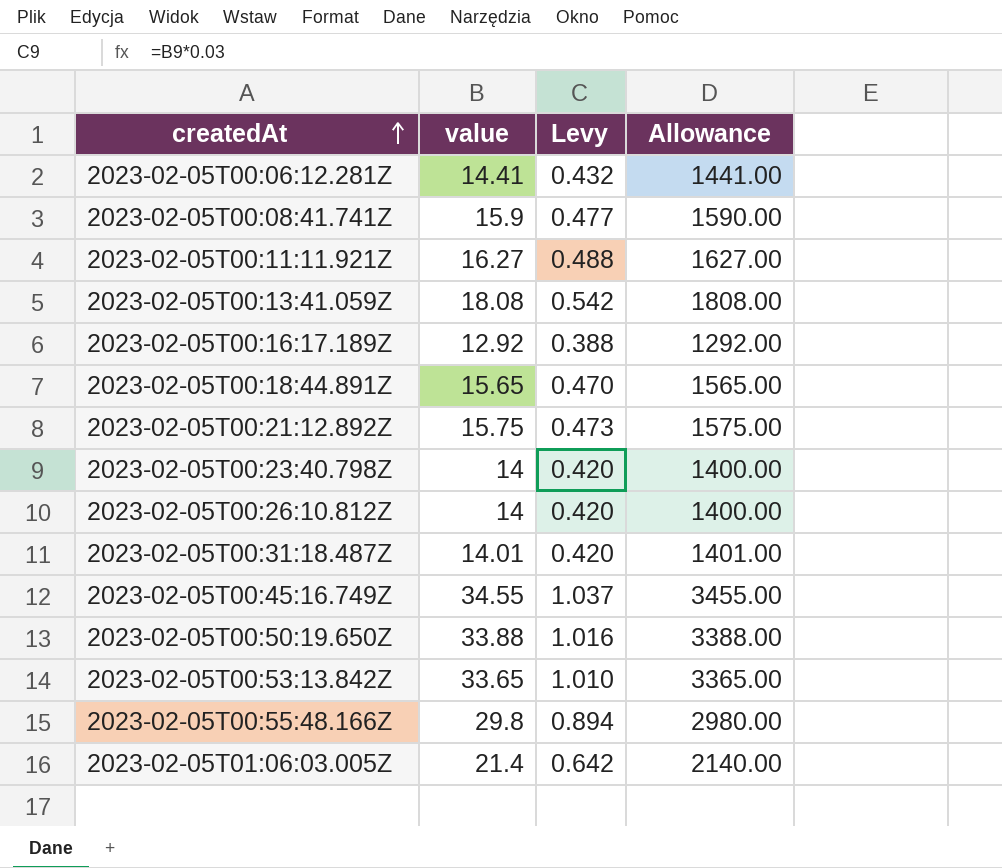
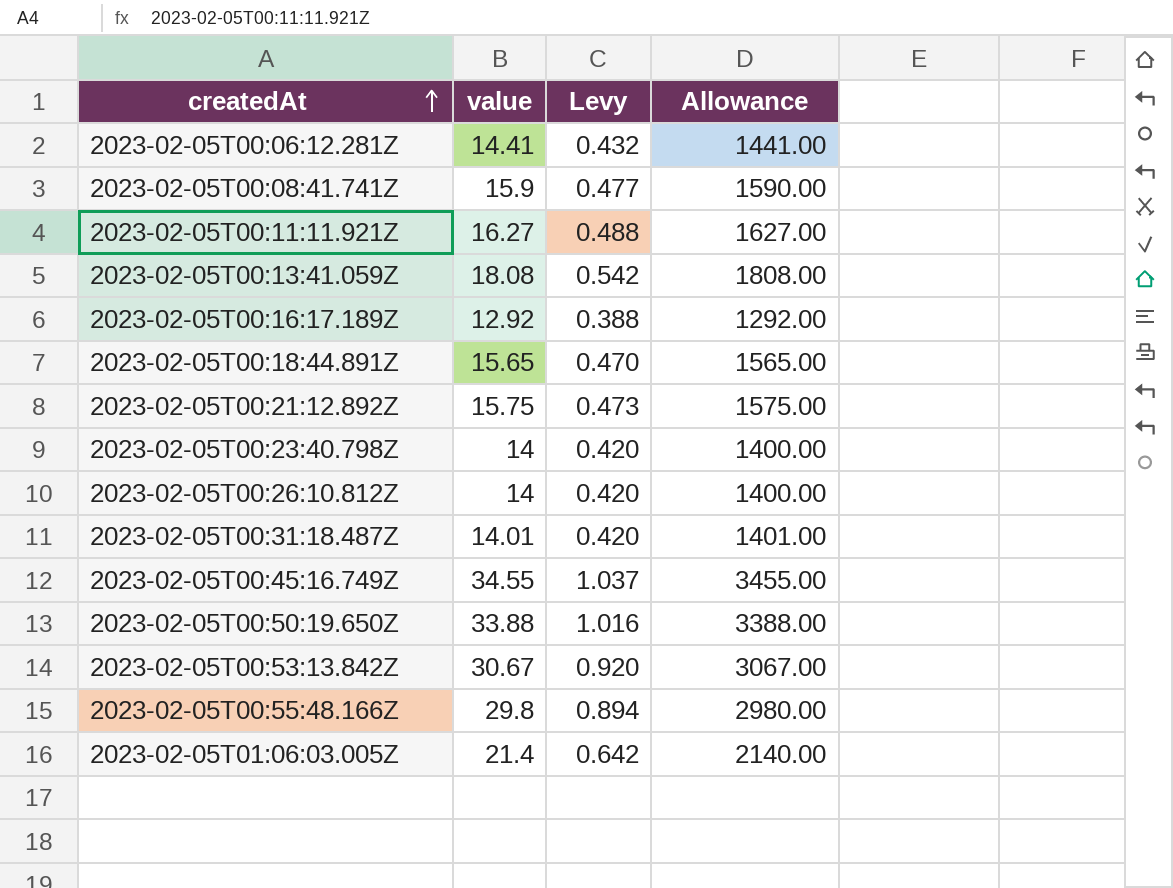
2023-02-05T00:53:13.842Z | value: 33.65 -> 30.67
2023-02-05T00:53:13.842Z | Levy: 1.010 -> 0.920
2023-02-05T00:53:13.842Z | Allowance: 3365.00 -> 3067.00

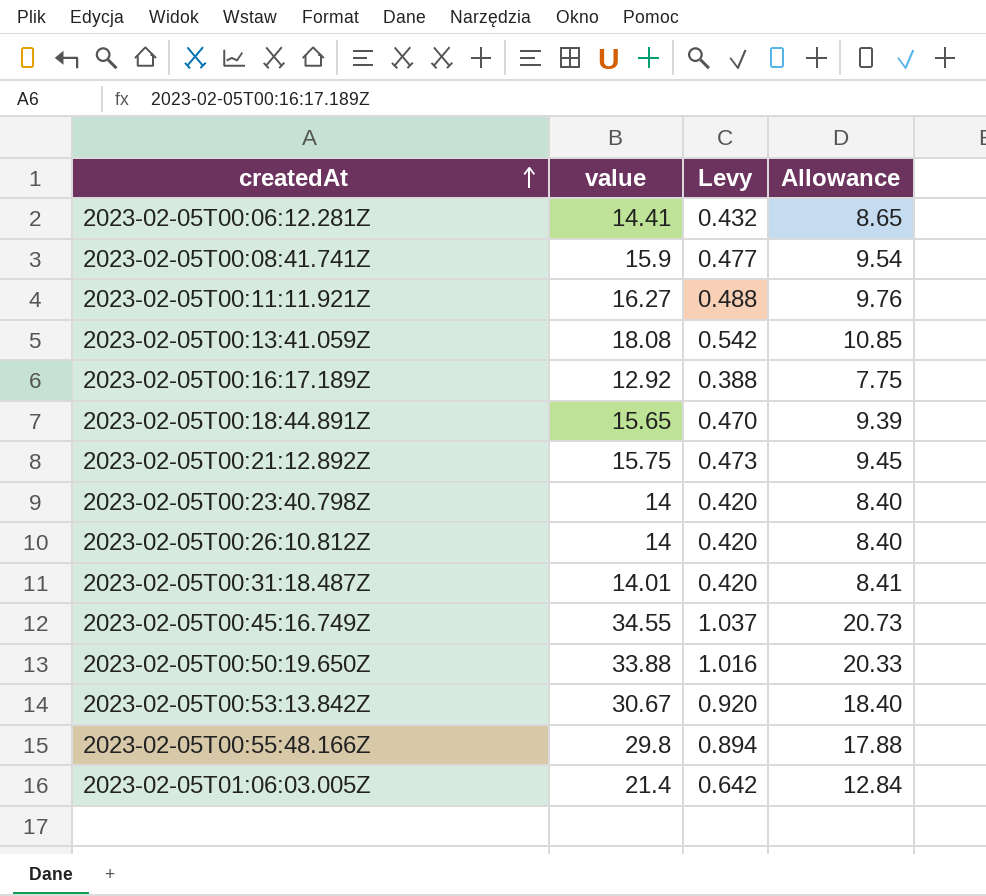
column Allowance | formula: [value] * 100 -> [value] * 0.6

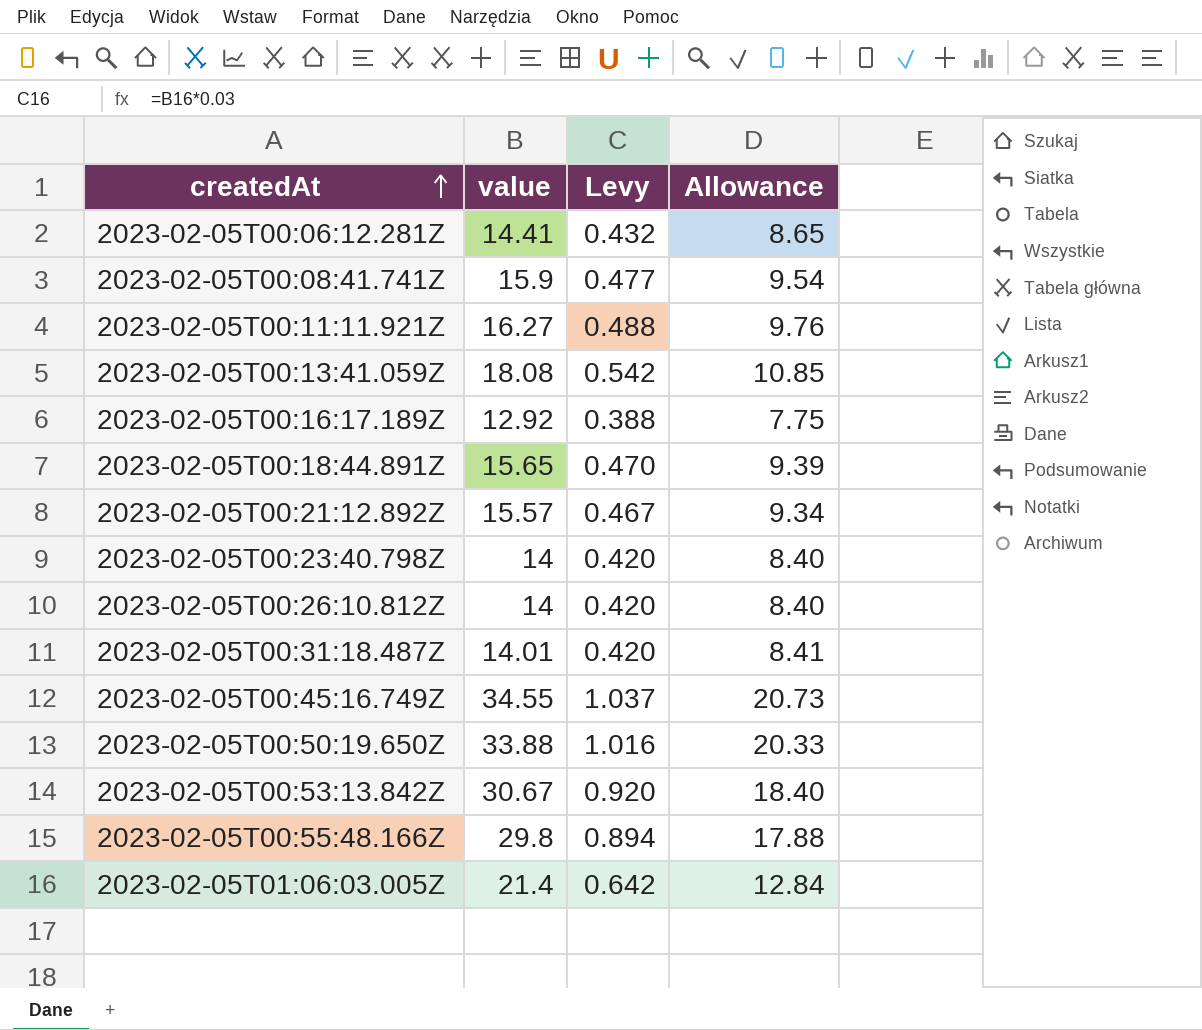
2023-02-05T00:21:12.892Z | value: 15.75 -> 15.57
2023-02-05T00:21:12.892Z | Levy: 0.473 -> 0.467
2023-02-05T00:21:12.892Z | Allowance: 9.45 -> 9.34

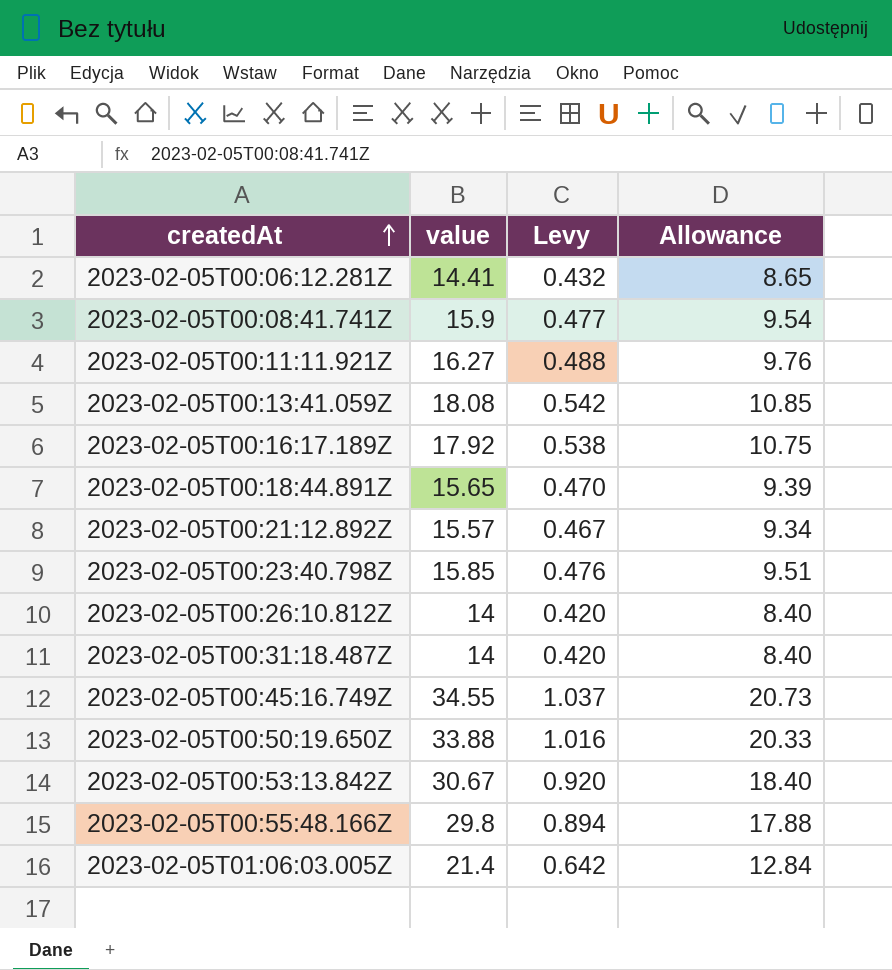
2023-02-05T00:16:17.189Z | value: 12.92 -> 17.92
2023-02-05T00:16:17.189Z | Levy: 0.388 -> 0.538
2023-02-05T00:16:17.189Z | Allowance: 7.75 -> 10.75
2023-02-05T00:23:40.798Z | value: 14 -> 15.85
2023-02-05T00:23:40.798Z | Levy: 0.420 -> 0.476
2023-02-05T00:23:40.798Z | Allowance: 8.40 -> 9.51
2023-02-05T00:31:18.487Z | value: 14.01 -> 14
2023-02-05T00:31:18.487Z | Allowance: 8.41 -> 8.40

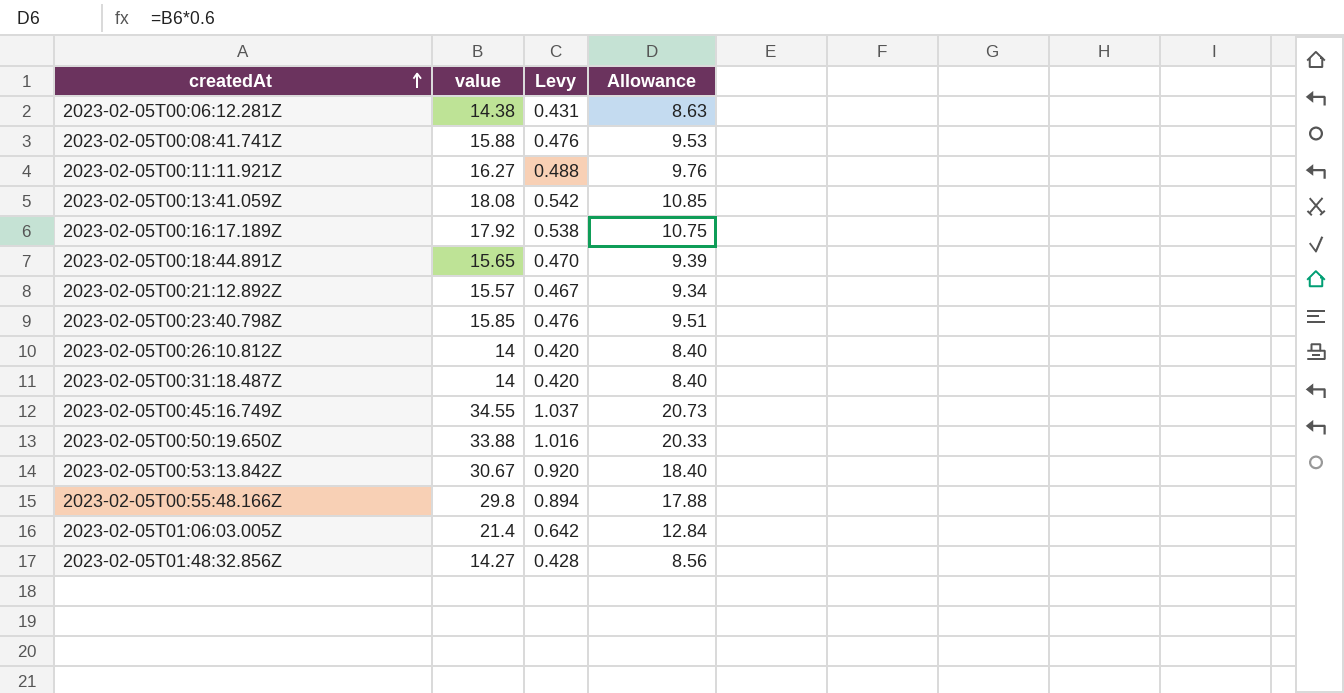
2023-02-05T00:06:12.281Z | value: 14.41 -> 14.38
2023-02-05T00:06:12.281Z | Levy: 0.432 -> 0.431
2023-02-05T00:06:12.281Z | Allowance: 8.65 -> 8.63
2023-02-05T00:08:41.741Z | value: 15.9 -> 15.88
2023-02-05T00:08:41.741Z | Levy: 0.477 -> 0.476
2023-02-05T00:08:41.741Z | Allowance: 9.54 -> 9.53
row 2023-02-05T01:48:32.856Z: none -> 14.27 | 0.428 | 8.56

